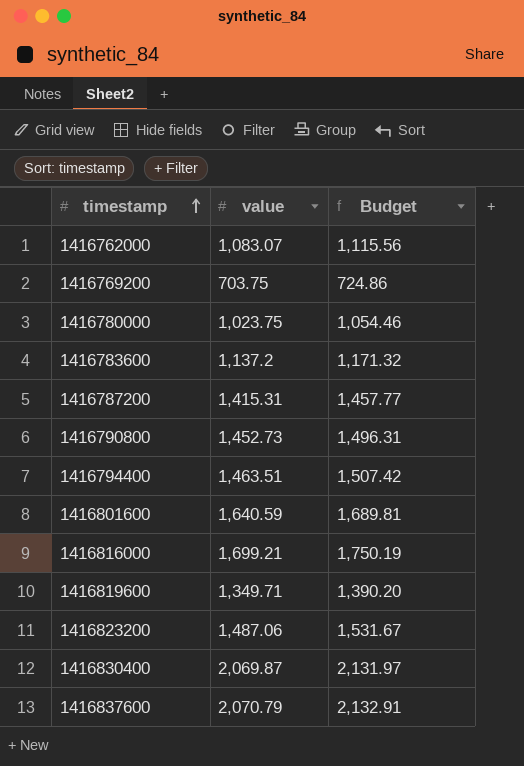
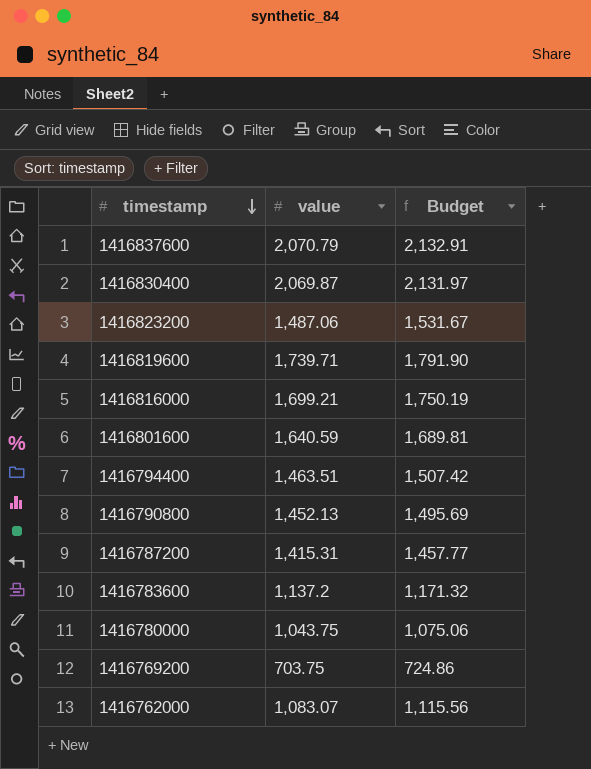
row order: timestamp ascending -> timestamp descending
1416819600 | value: 1,349.71 -> 1,739.71
1416819600 | Budget: 1,390.20 -> 1,791.90
1416790800 | value: 1,452.73 -> 1,452.13
1416790800 | Budget: 1,496.31 -> 1,495.69
1416780000 | value: 1,023.75 -> 1,043.75
1416780000 | Budget: 1,054.46 -> 1,075.06

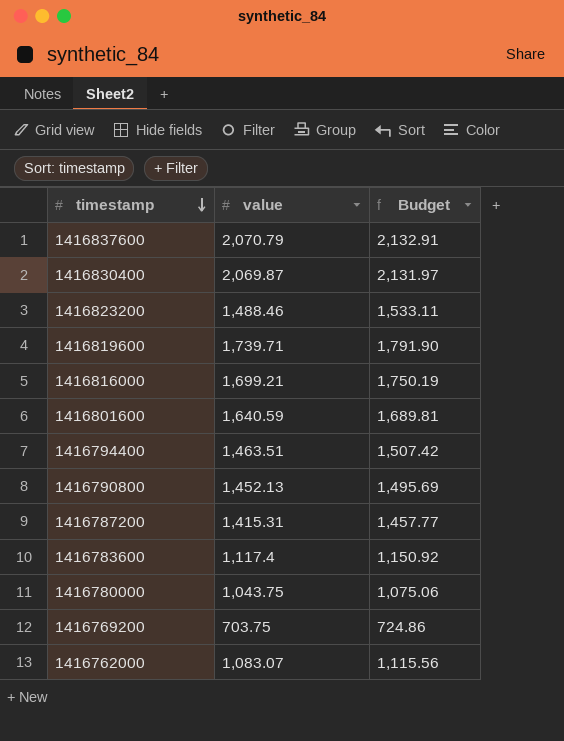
1416823200 | value: 1,487.06 -> 1,488.46
1416823200 | Budget: 1,531.67 -> 1,533.11
1416783600 | value: 1,137.2 -> 1,117.4
1416783600 | Budget: 1,171.32 -> 1,150.92

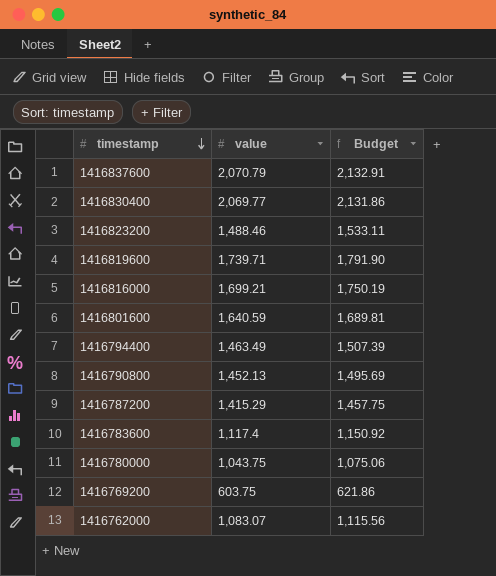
1416830400 | value: 2,069.87 -> 2,069.77
1416830400 | Budget: 2,131.97 -> 2,131.86
1416794400 | value: 1,463.51 -> 1,463.49
1416794400 | Budget: 1,507.42 -> 1,507.39
1416787200 | value: 1,415.31 -> 1,415.29
1416787200 | Budget: 1,457.77 -> 1,457.75
1416769200 | value: 703.75 -> 603.75
1416769200 | Budget: 724.86 -> 621.86

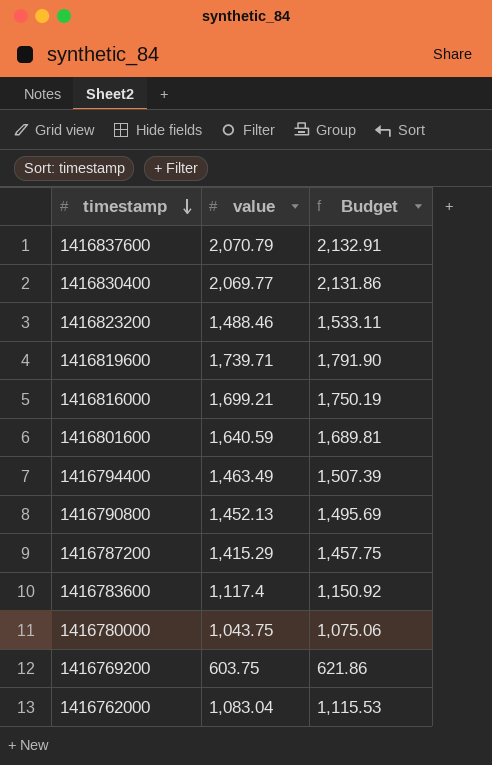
1416762000 | value: 1,083.07 -> 1,083.04
1416762000 | Budget: 1,115.56 -> 1,115.53

